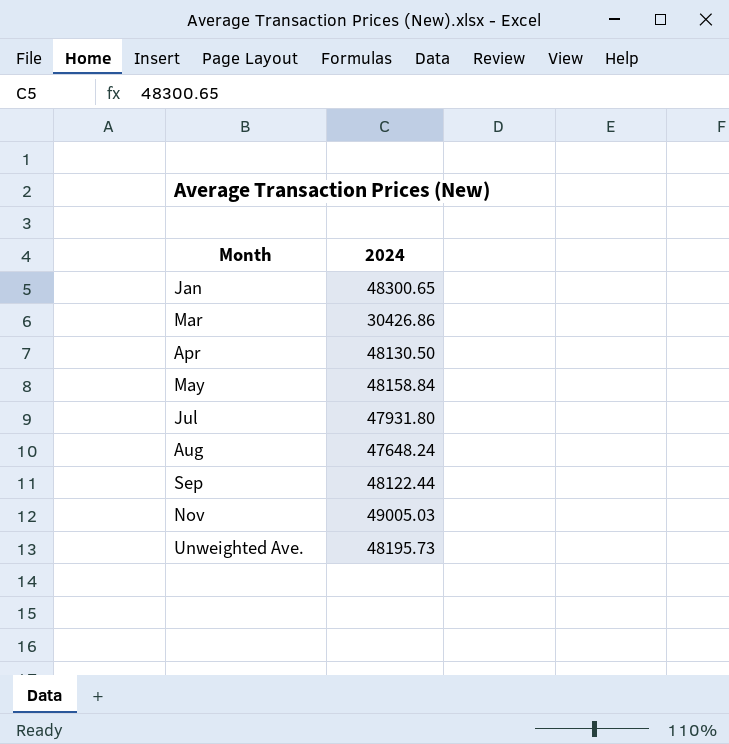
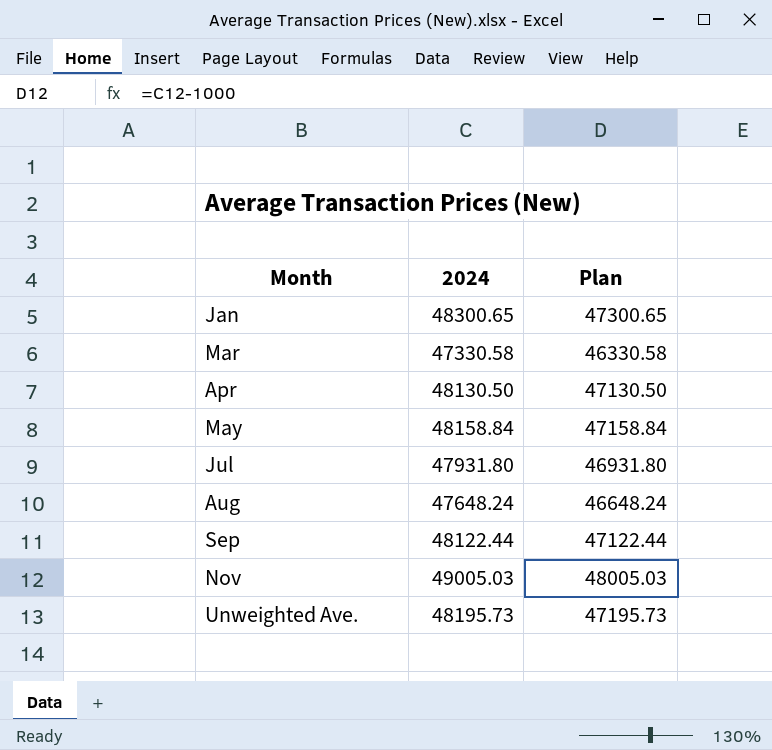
column Plan | formula: none -> [2024] - 1000
Mar | 2024: 30426.86 -> 47330.58

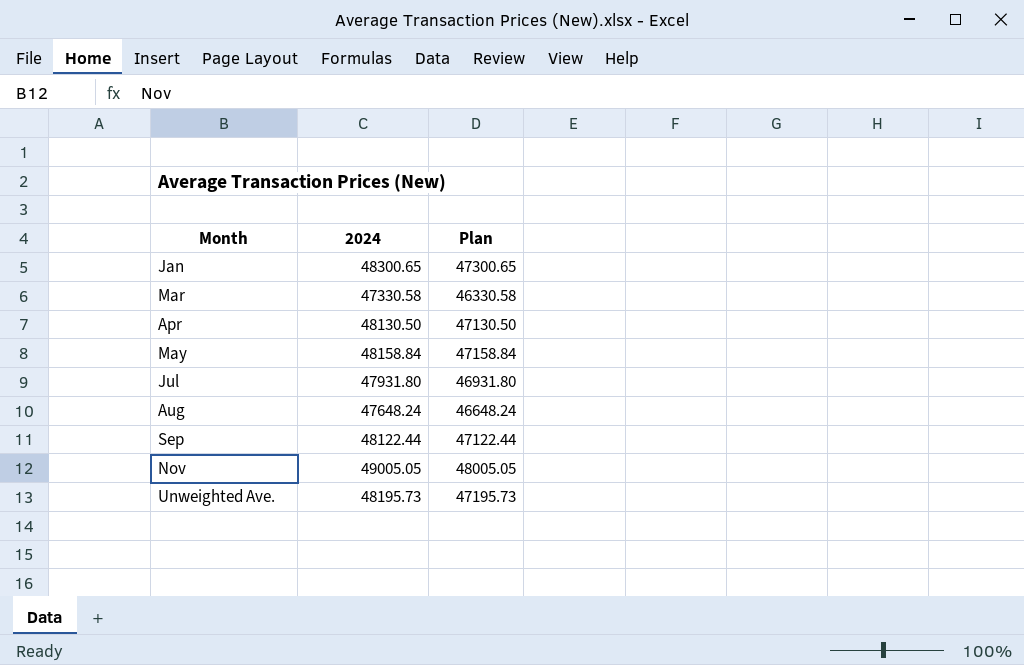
Nov | 2024: 49005.03 -> 49005.05
Nov | Plan: 48005.03 -> 48005.05

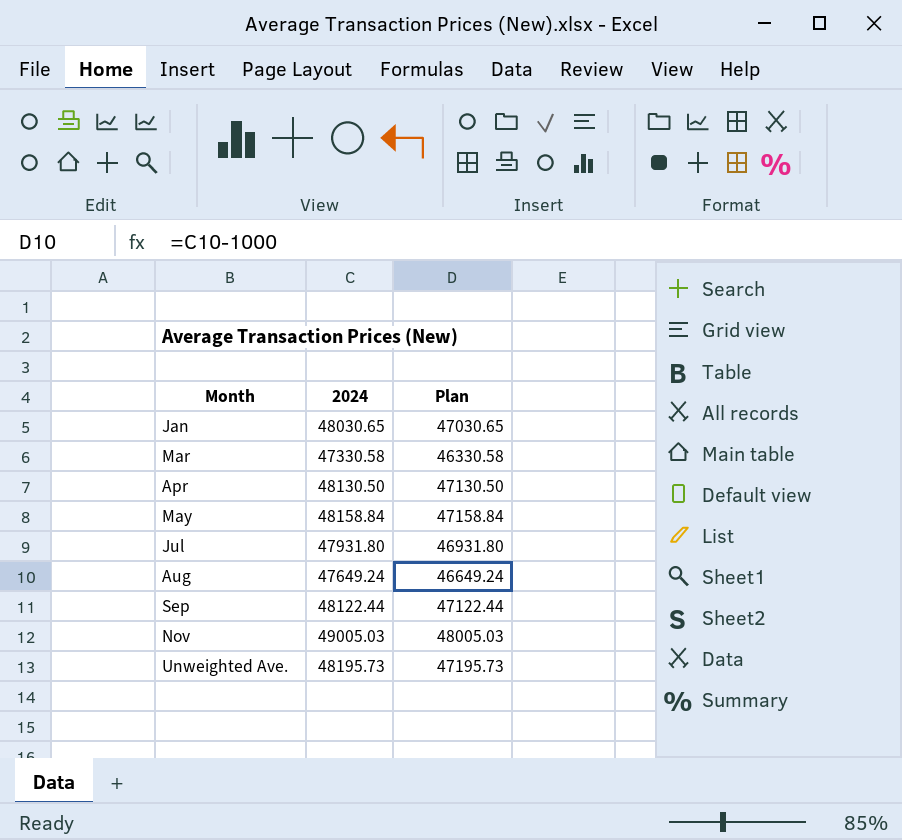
Jan | 2024: 48300.65 -> 48030.65
Jan | Plan: 47300.65 -> 47030.65
Aug | 2024: 47648.24 -> 47649.24
Aug | Plan: 46648.24 -> 46649.24
Nov | 2024: 49005.05 -> 49005.03
Nov | Plan: 48005.05 -> 48005.03

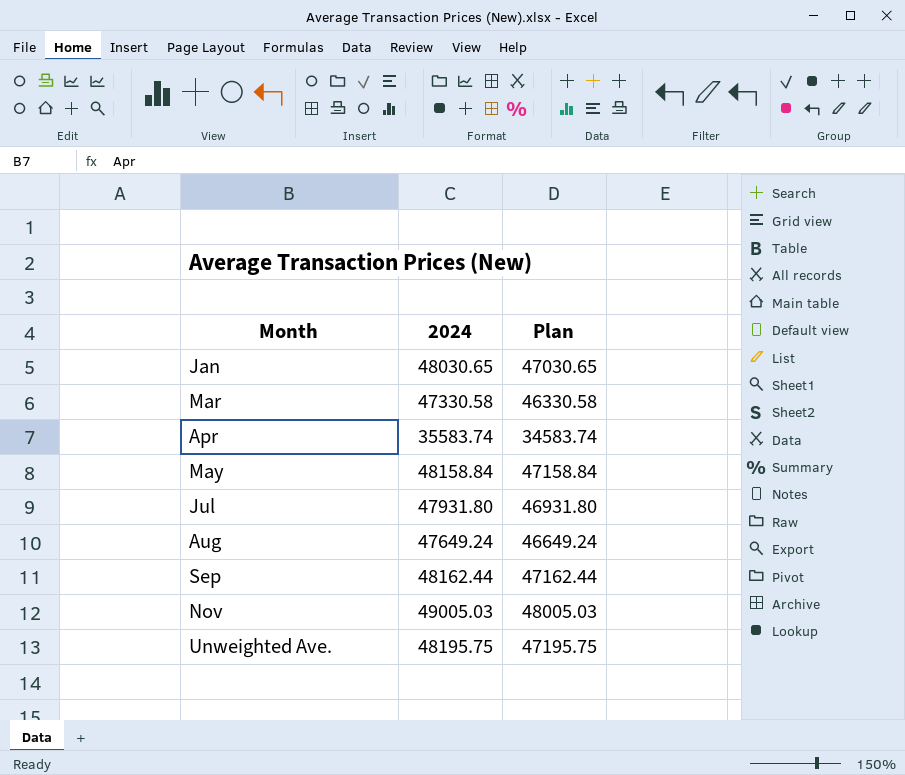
Apr | 2024: 48130.50 -> 35583.74
Apr | Plan: 47130.50 -> 34583.74
Sep | 2024: 48122.44 -> 48162.44
Sep | Plan: 47122.44 -> 47162.44
Unweighted Ave. | 2024: 48195.73 -> 48195.75
Unweighted Ave. | Plan: 47195.73 -> 47195.75

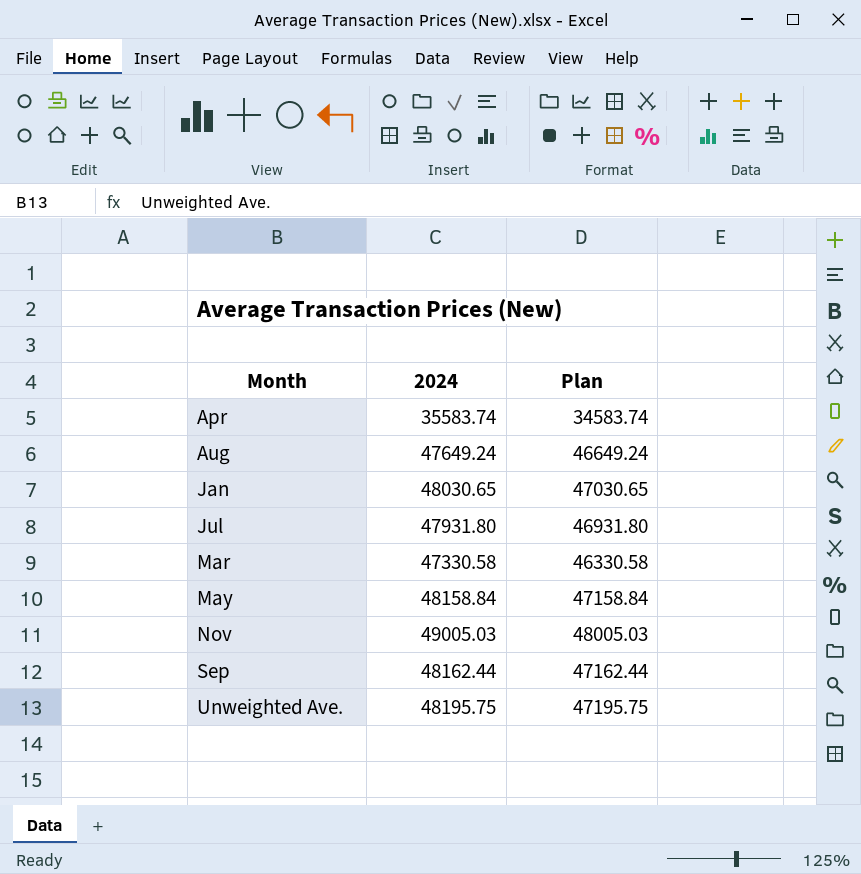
row order: none -> Month ascending

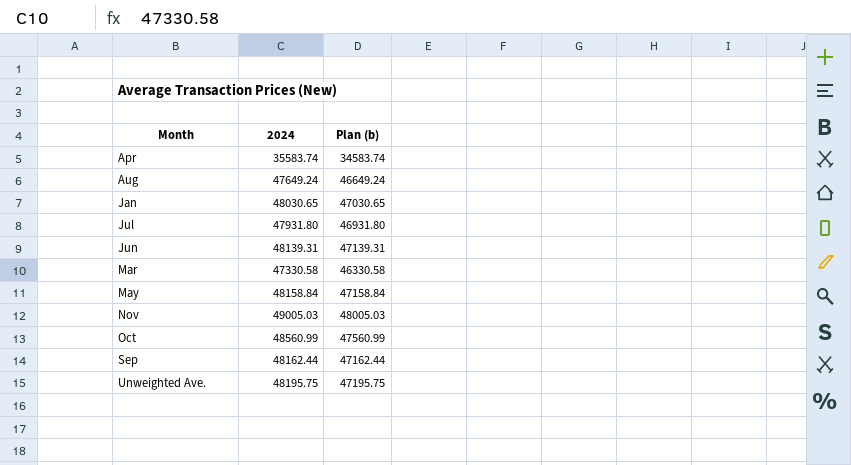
column name: Plan -> Plan (b)
row Jun: none -> 48139.31 | 47139.31
row Oct: none -> 48560.99 | 47560.99

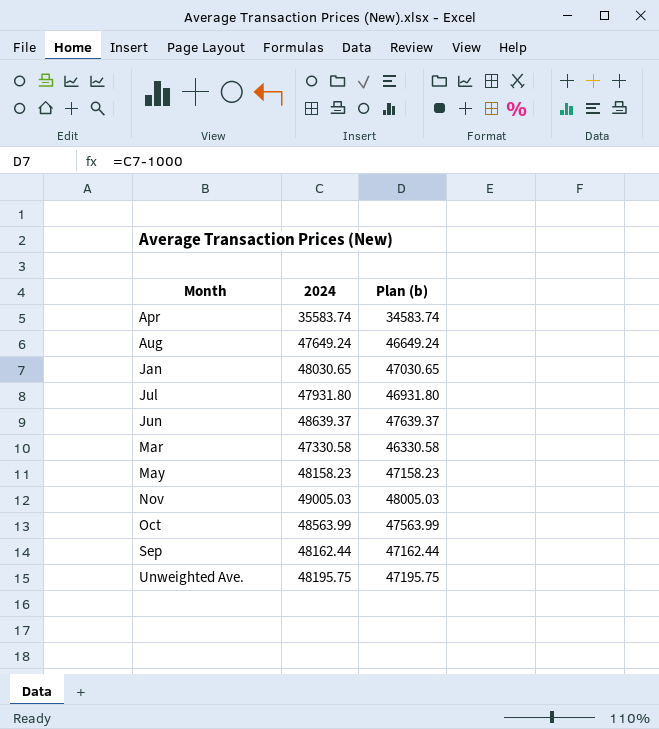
Jun | 2024: 48139.31 -> 48639.37
Jun | Plan (b): 47139.31 -> 47639.37
May | 2024: 48158.84 -> 48158.23
May | Plan (b): 47158.84 -> 47158.23
Oct | 2024: 48560.99 -> 48563.99
Oct | Plan (b): 47560.99 -> 47563.99

